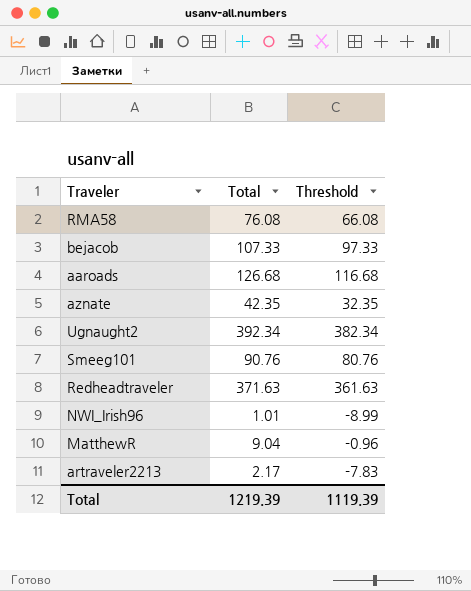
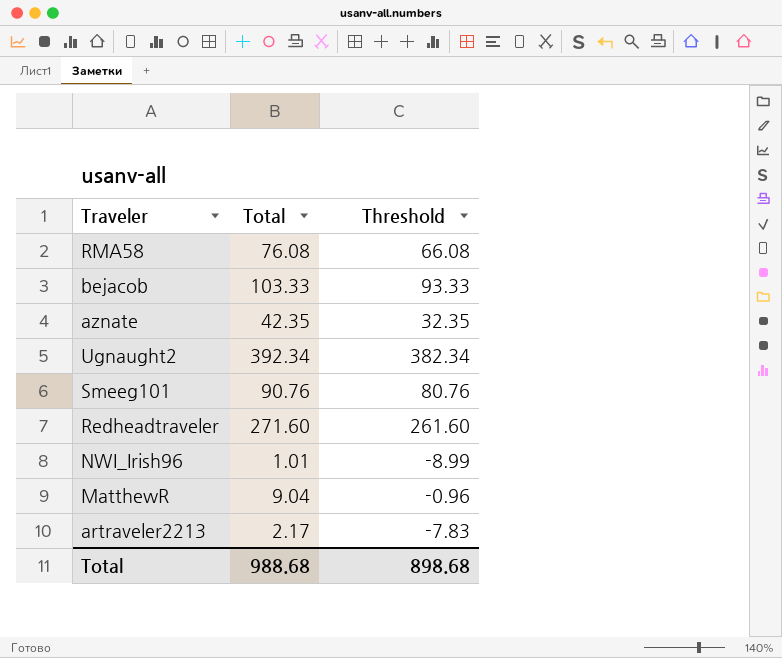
row aaroads: 126.68 | 116.68 -> none
bejacob | Total: 107.33 -> 103.33
bejacob | Threshold: 97.33 -> 93.33
Redheadtraveler | Total: 371.63 -> 271.60
Redheadtraveler | Threshold: 361.63 -> 261.60
Total | Total: 1219.39 -> 988.68
Total | Threshold: 1119.39 -> 898.68

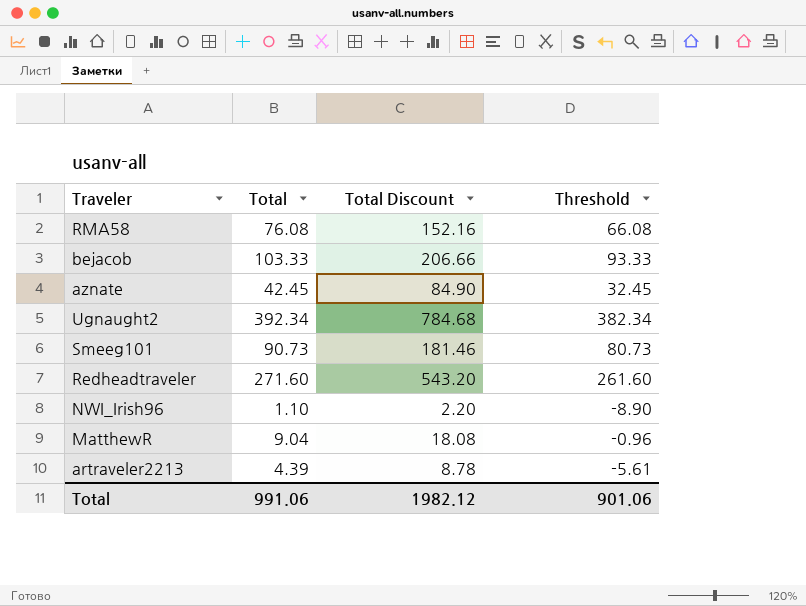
column Total Discount | formula: none -> [Total] * 2
aznate | Total: 42.35 -> 42.45
aznate | Threshold: 32.35 -> 32.45
Smeeg101 | Total: 90.76 -> 90.73
Smeeg101 | Threshold: 80.76 -> 80.73
NWI_Irish96 | Total: 1.01 -> 1.10
NWI_Irish96 | Threshold: -8.99 -> -8.90
artraveler2213 | Total: 2.17 -> 4.39
artraveler2213 | Threshold: -7.83 -> -5.61
Total | Total: 988.68 -> 991.06
Total | Threshold: 898.68 -> 901.06

